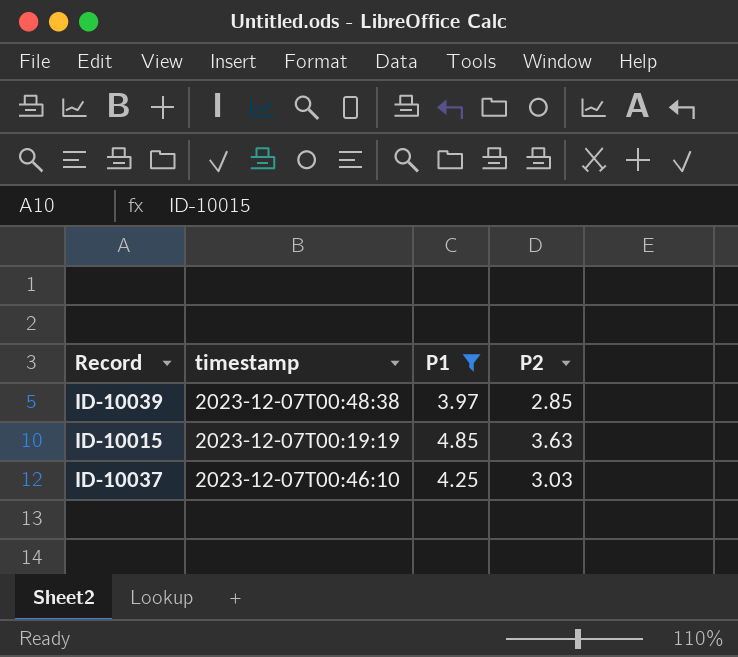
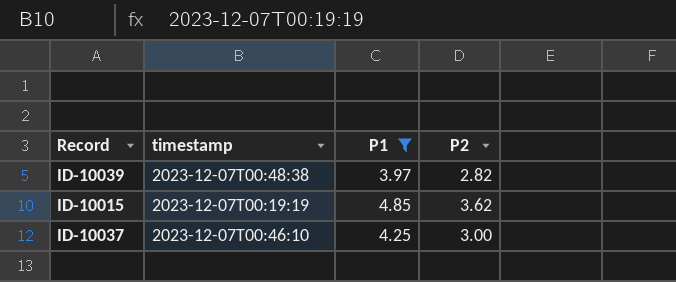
ID-10039 | P2: 2.85 -> 2.82
ID-10015 | P2: 3.63 -> 3.62
ID-10037 | P2: 3.03 -> 3.00

